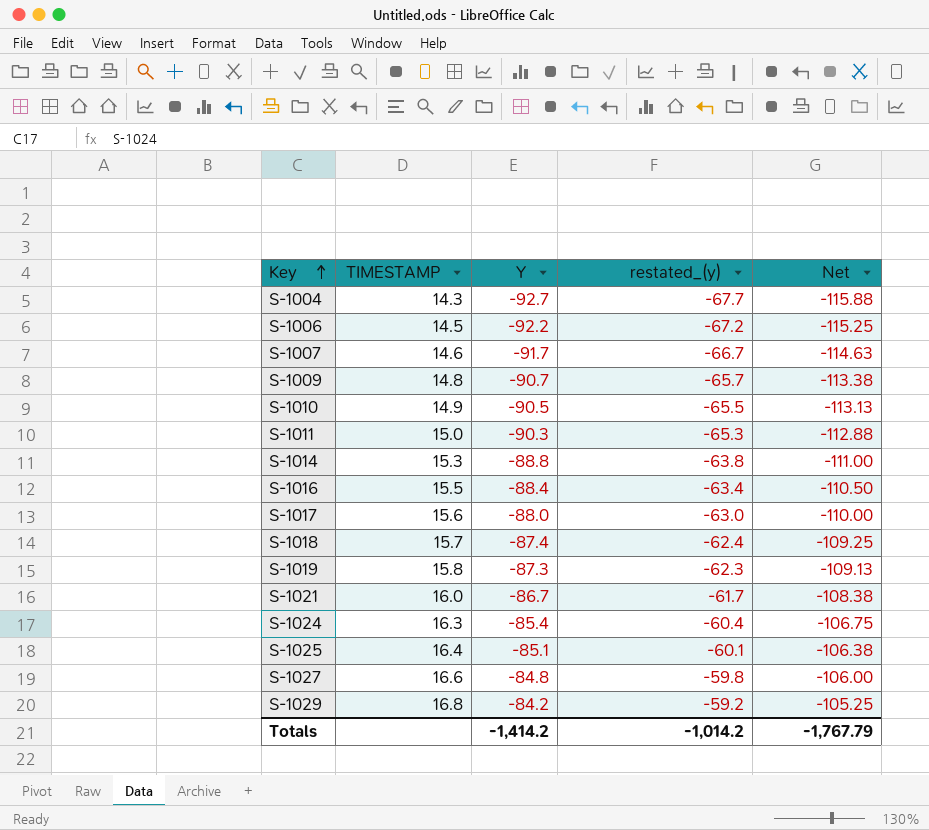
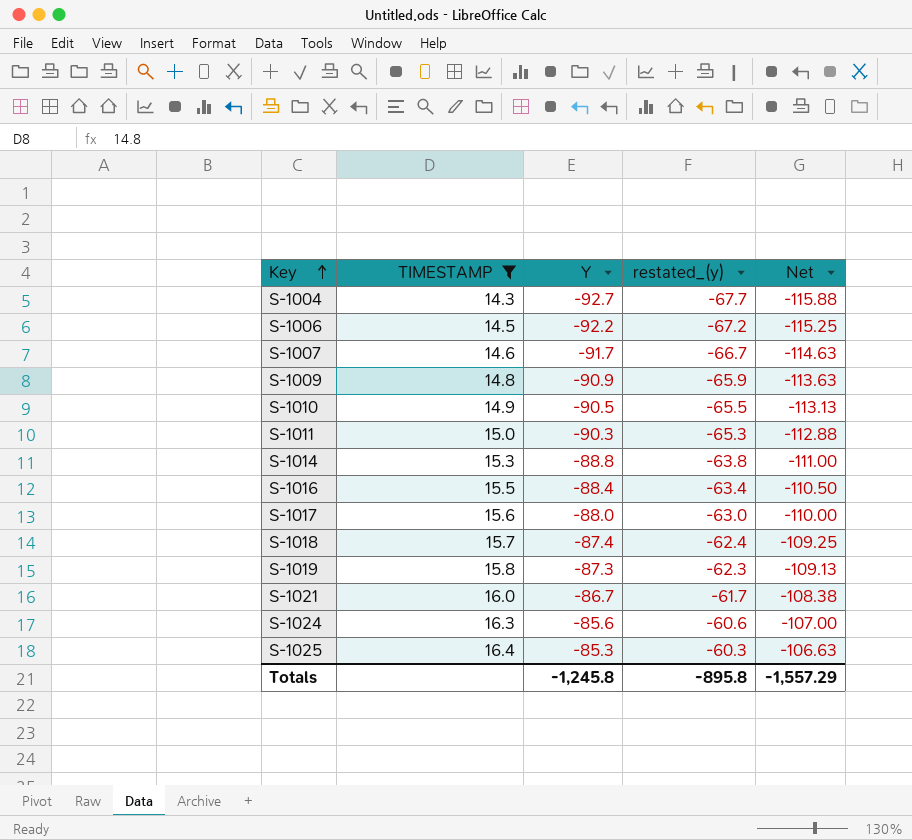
filter: none -> TIMESTAMP <= 16.4
S-1009 | Y: -90.7 -> -90.9
S-1009 | restated_(y): -65.7 -> -65.9
S-1009 | Net: -113.38 -> -113.63
S-1024 | Y: -85.4 -> -85.6
S-1024 | restated_(y): -60.4 -> -60.6
S-1024 | Net: -106.75 -> -107.00
S-1025 | Y: -85.1 -> -85.3
S-1025 | restated_(y): -60.1 -> -60.3
S-1025 | Net: -106.38 -> -106.63
Totals | Y: -1,414.2 -> -1,245.8
Totals | restated_(y): -1,014.2 -> -895.8
Totals | Net: -1,767.79 -> -1,557.29

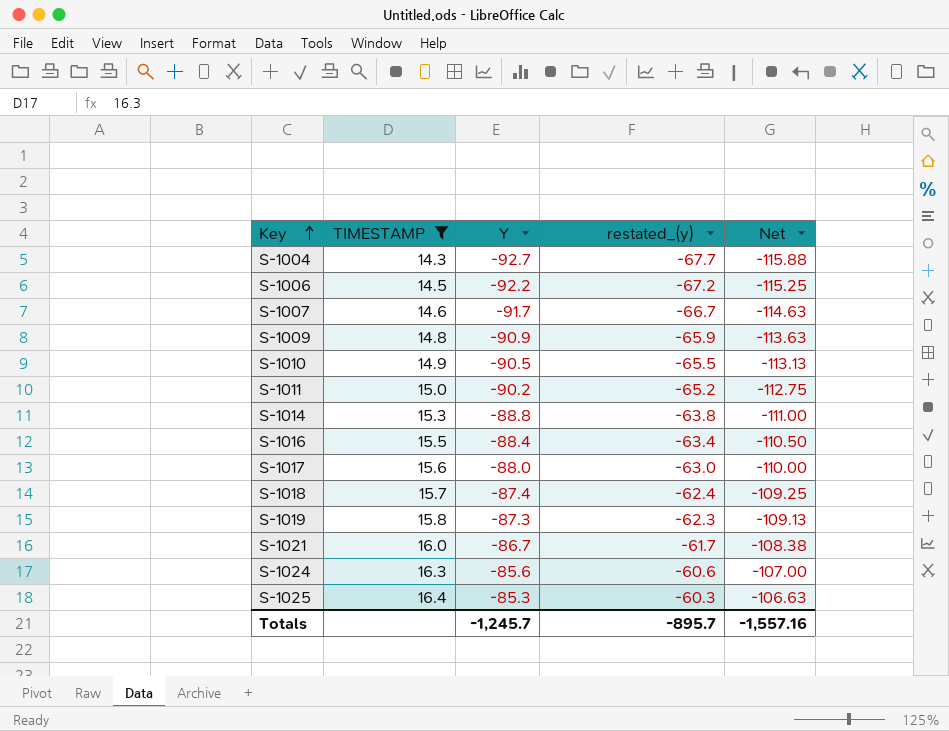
S-1011 | Y: -90.3 -> -90.2
S-1011 | restated_(y): -65.3 -> -65.2
S-1011 | Net: -112.88 -> -112.75
Totals | Y: -1,245.8 -> -1,245.7
Totals | restated_(y): -895.8 -> -895.7
Totals | Net: -1,557.29 -> -1,557.16

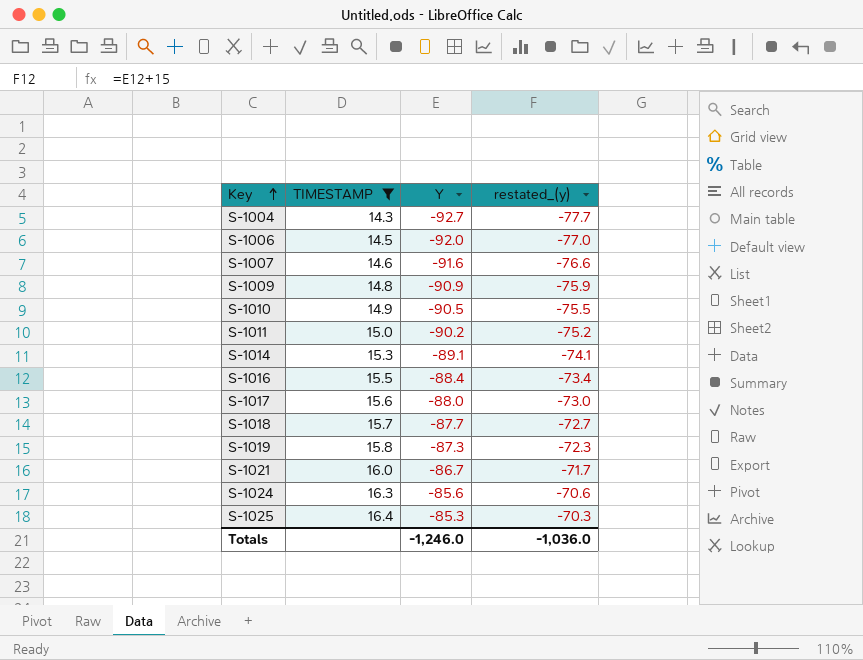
column Net | formula: [Y] * 1.25 -> none
column restated_(y) | formula: [Y] + 25 -> [Y] + 15
S-1006 | Y: -92.2 -> -92.0
S-1007 | Y: -91.7 -> -91.6
S-1014 | Y: -88.8 -> -89.1
S-1018 | Y: -87.4 -> -87.7
Totals | Y: -1,245.7 -> -1,246.0
Totals | restated_(y): -895.7 -> -1,036.0

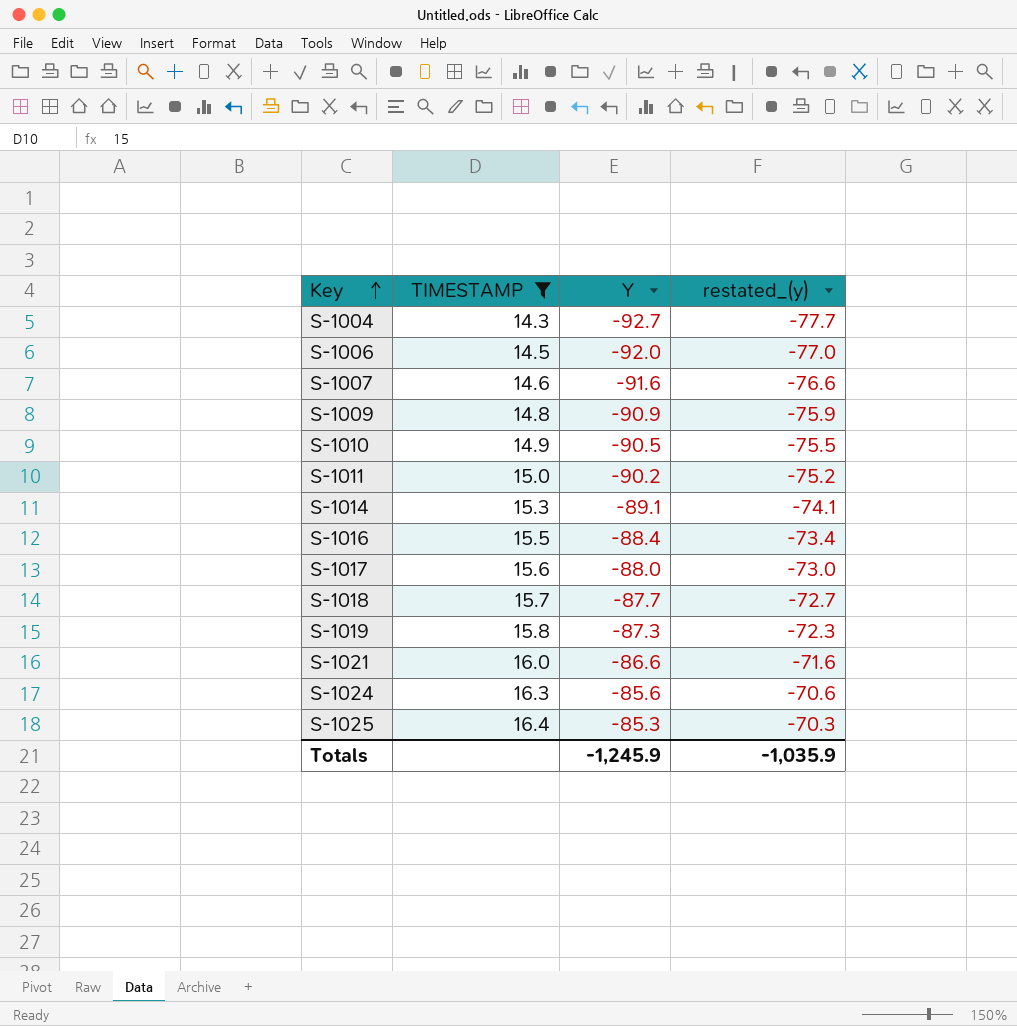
S-1021 | Y: -86.7 -> -86.6
S-1021 | restated_(y): -71.7 -> -71.6
Totals | Y: -1,246.0 -> -1,245.9
Totals | restated_(y): -1,036.0 -> -1,035.9

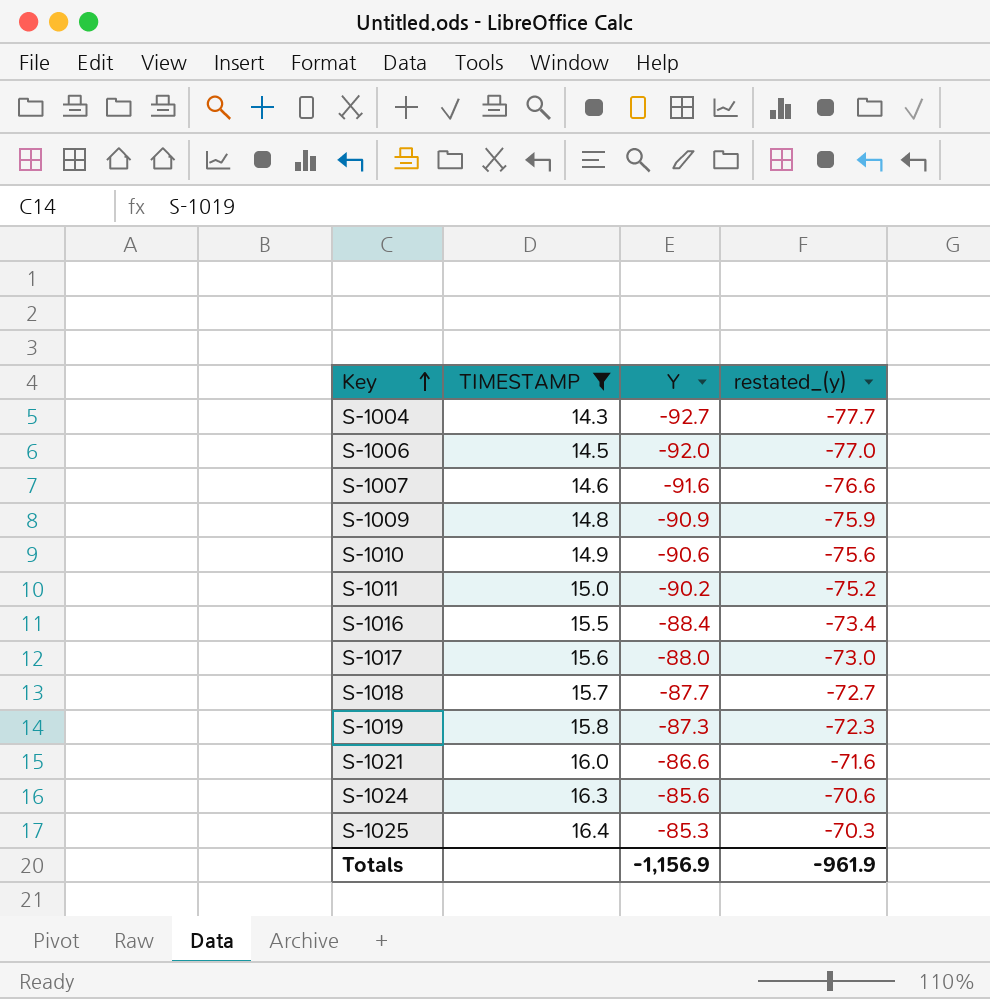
row S-1014: 15.3 | -89.1 | -74.1 -> none
S-1010 | Y: -90.5 -> -90.6
S-1010 | restated_(y): -75.5 -> -75.6
Totals | Y: -1,245.9 -> -1,156.9
Totals | restated_(y): -1,035.9 -> -961.9

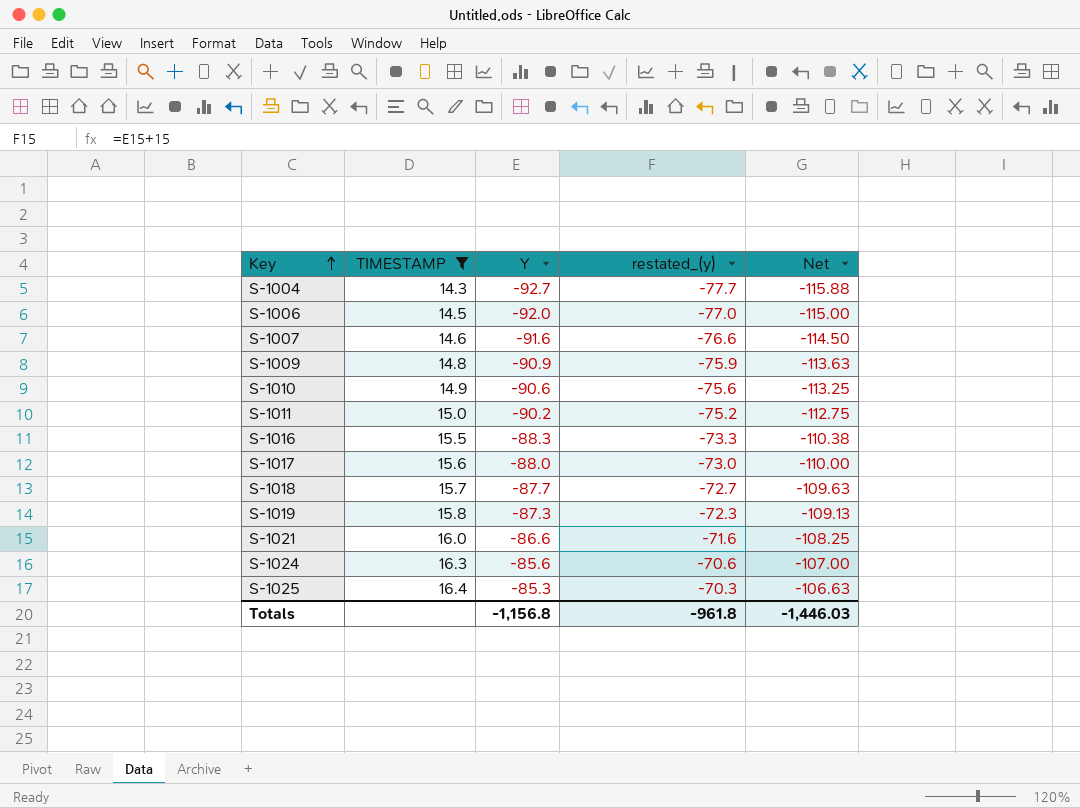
column Net | formula: none -> [Y] * 1.25
S-1016 | Y: -88.4 -> -88.3
S-1016 | restated_(y): -73.4 -> -73.3
Totals | Y: -1,156.9 -> -1,156.8
Totals | restated_(y): -961.9 -> -961.8

